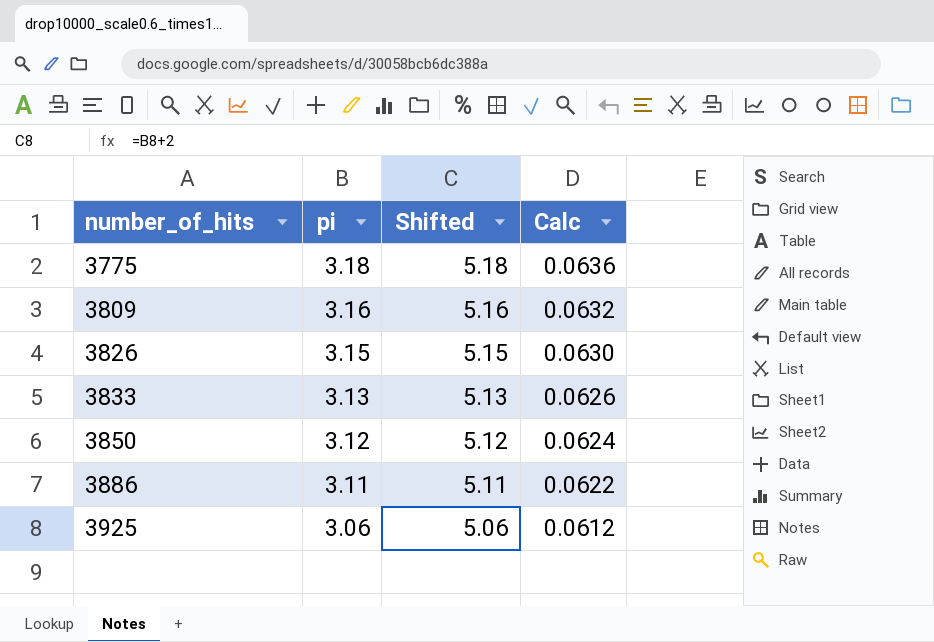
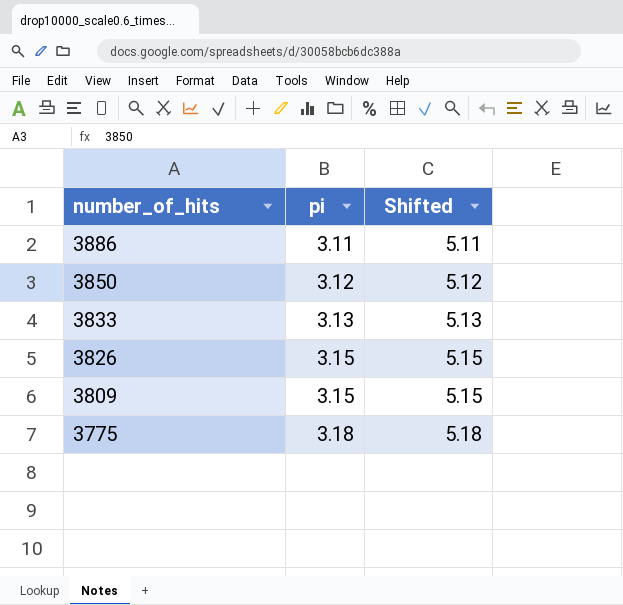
row order: number_of_hits ascending -> number_of_hits descending
column Calc | formula: [pi] * 0.02 -> none
row 3925: 3.06 | 5.06 | 0.0612 -> none
3809 | pi: 3.16 -> 3.15
3809 | Shifted: 5.16 -> 5.15

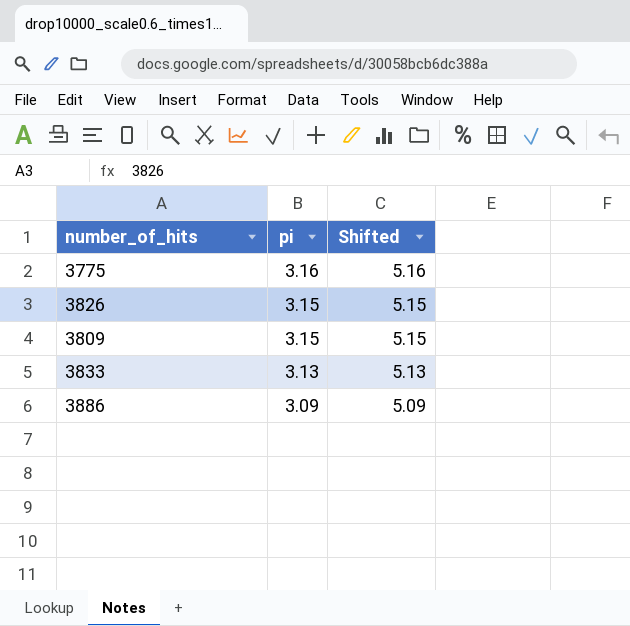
row order: number_of_hits descending -> pi descending
row 3850: 3.12 | 5.12 -> none
3775 | pi: 3.18 -> 3.16
3775 | Shifted: 5.18 -> 5.16
3886 | pi: 3.11 -> 3.09
3886 | Shifted: 5.11 -> 5.09

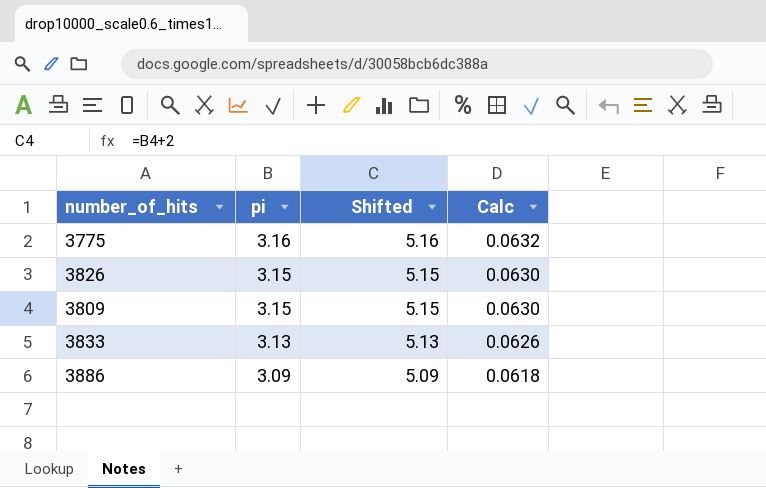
column Calc | formula: none -> [pi] * 0.02

